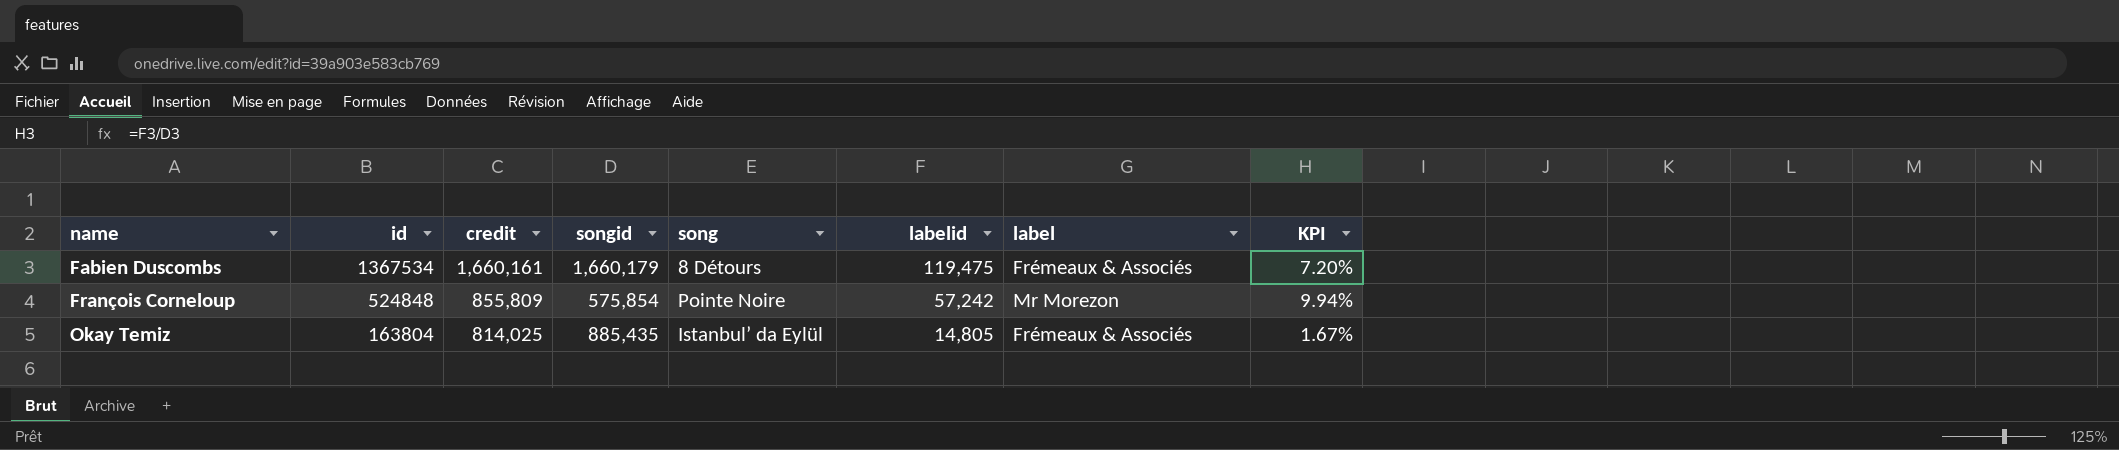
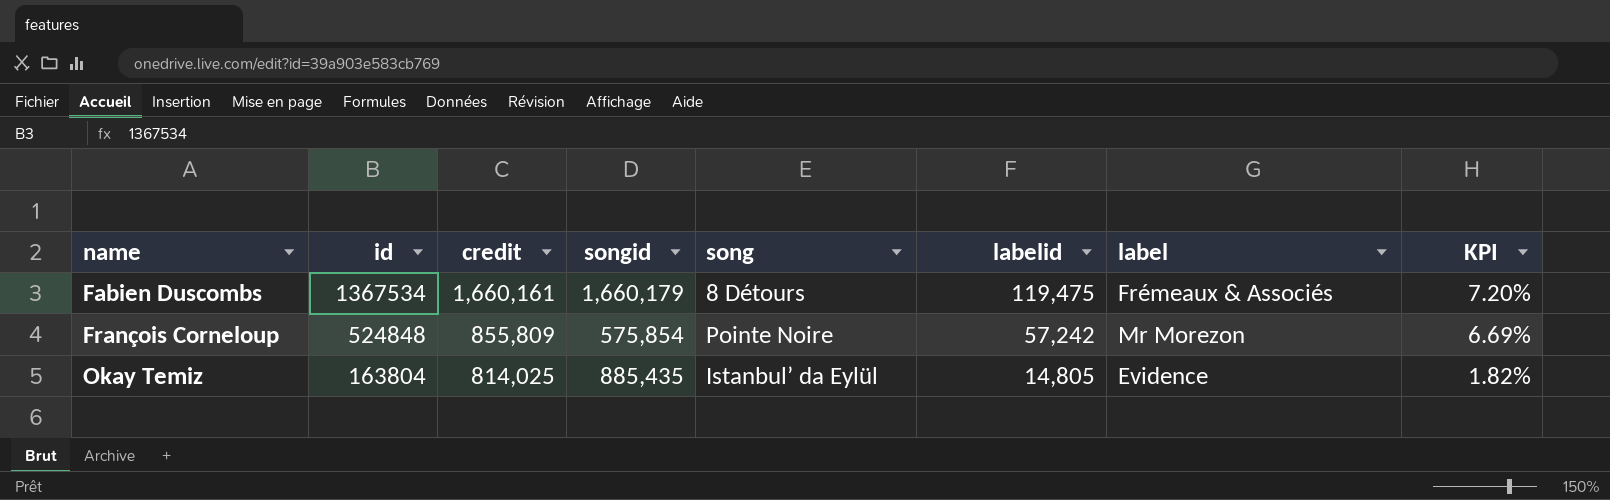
column KPI | formula: [labelid] / [songid] -> [labelid] / [credit]
Okay Temiz | label: Frémeaux & Associés -> Evidence

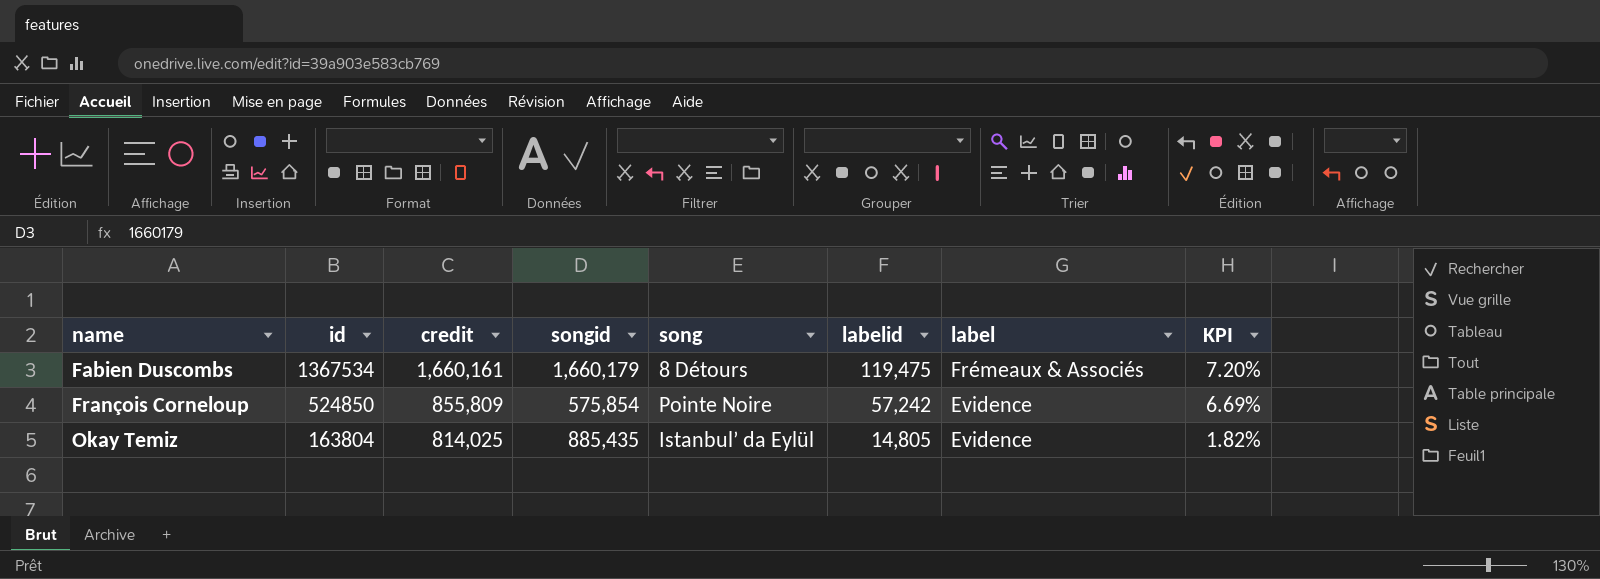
François Corneloup | id: 524848 -> 524850
François Corneloup | label: Mr Morezon -> Evidence

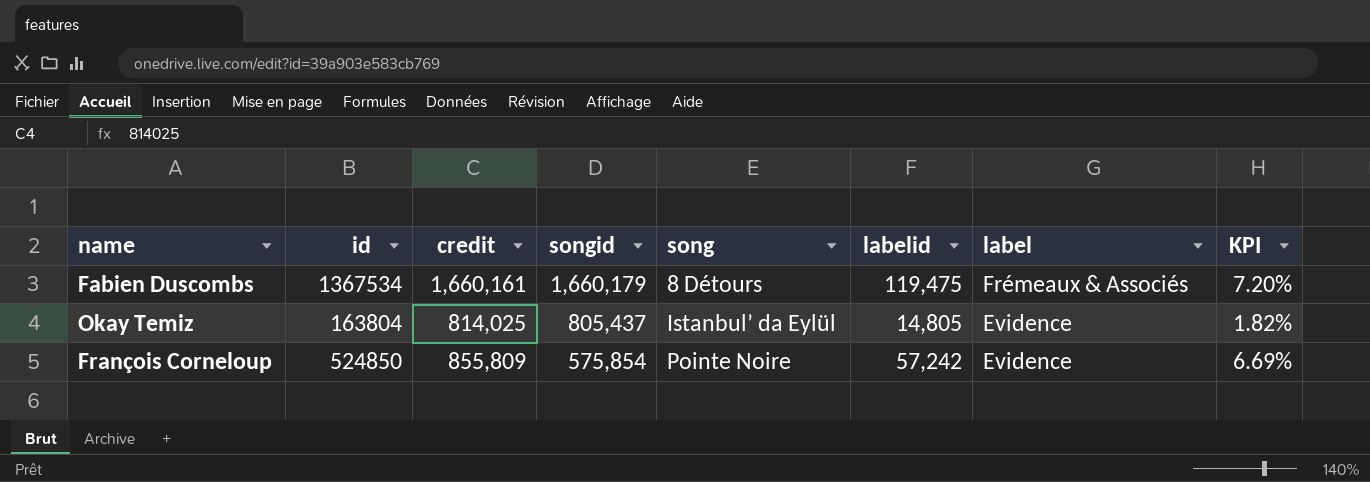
row order: name ascending -> songid descending
Okay Temiz | songid: 885,435 -> 805,437

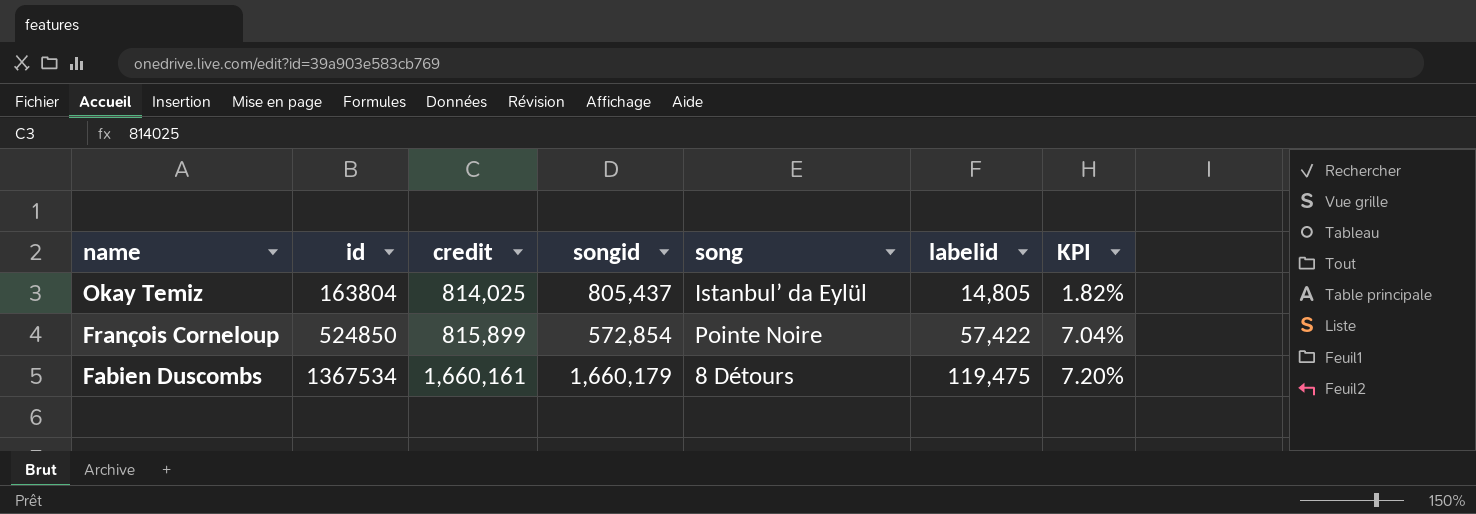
row order: songid descending -> name descending
column label | position: 7 -> none
François Corneloup | credit: 855,809 -> 815,899
François Corneloup | songid: 575,854 -> 572,854
François Corneloup | labelid: 57,242 -> 57,422
François Corneloup | KPI: 6.69% -> 7.04%

